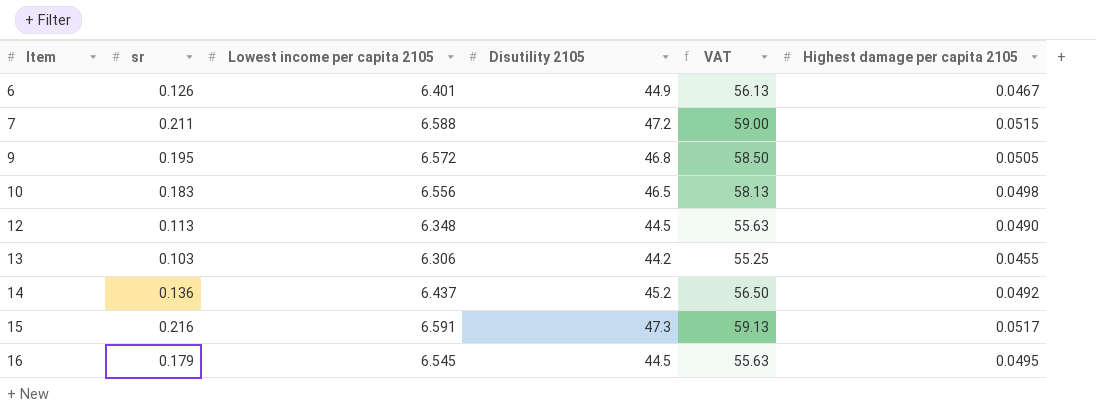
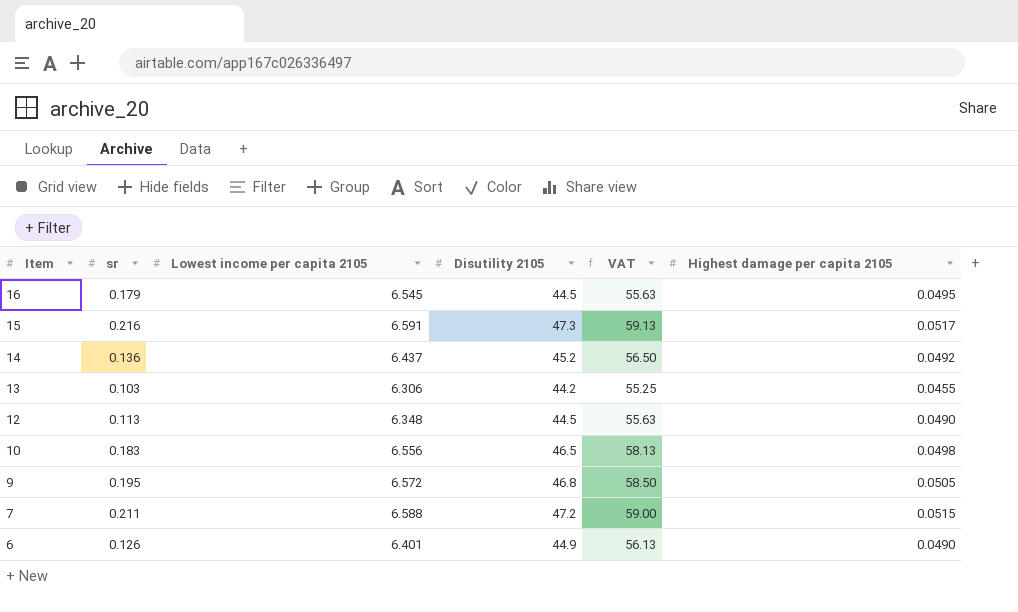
row order: Item ascending -> Item descending
6 | Highest damage per capita 2105: 0.0467 -> 0.0490

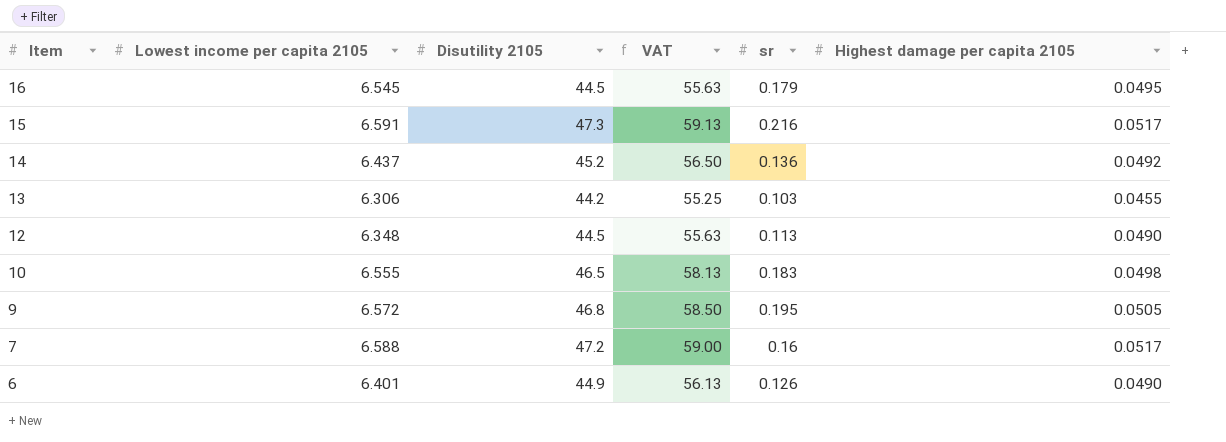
column sr | position: 2 -> 5
10 | Lowest income per capita 2105: 6.556 -> 6.555
7 | sr: 0.211 -> 0.16
7 | Highest damage per capita 2105: 0.0515 -> 0.0517

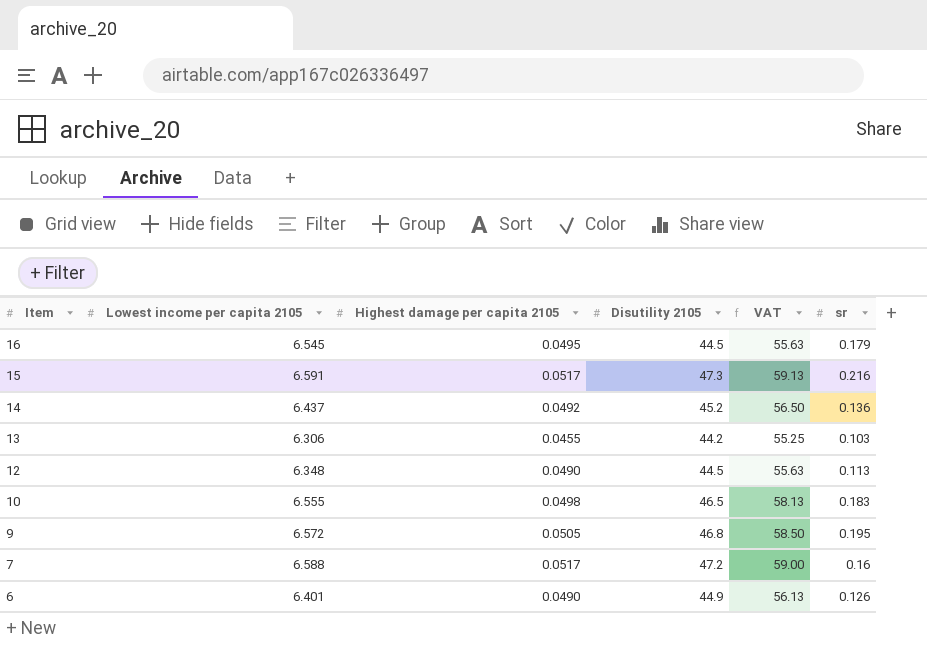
column Highest damage per capita 2105 | position: 6 -> 3

